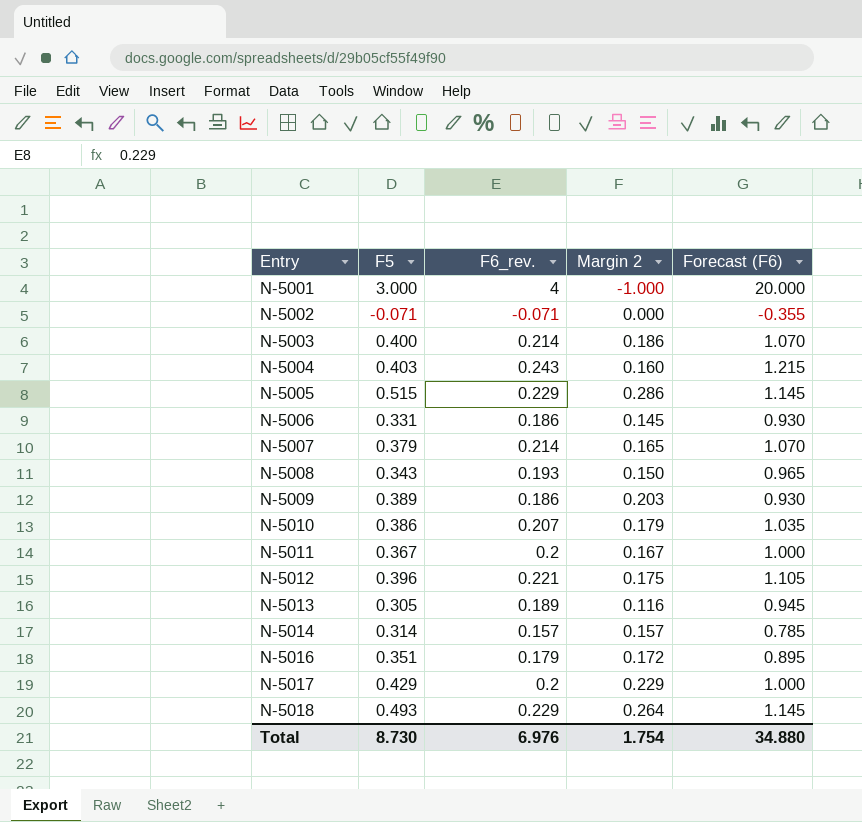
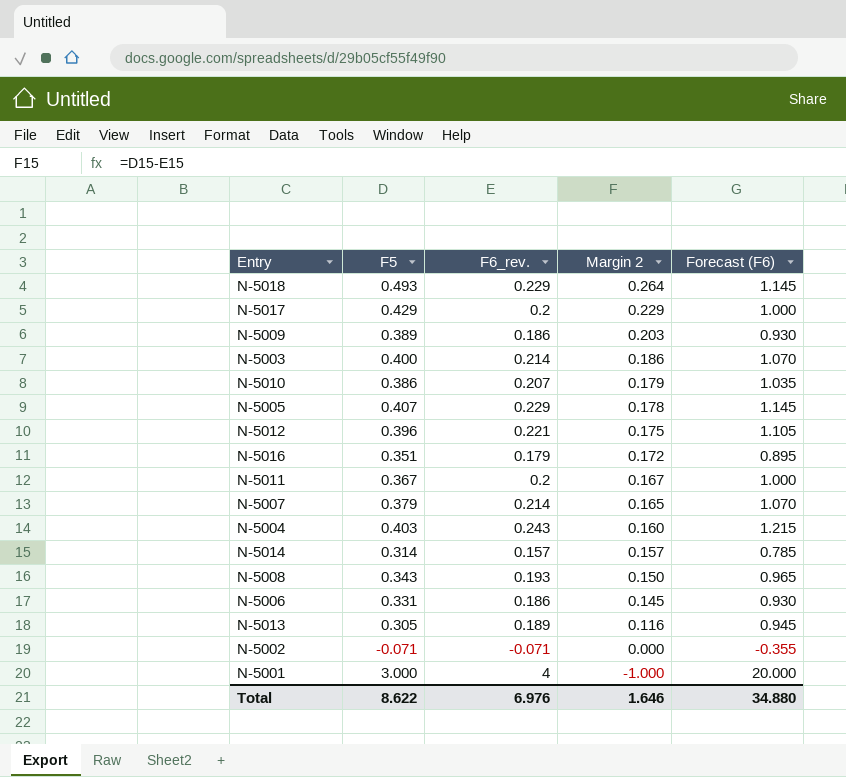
row order: Entry ascending -> Margin 2 descending
N-5005 | F5: 0.515 -> 0.407
N-5005 | Margin 2: 0.286 -> 0.178
Total | F5: 8.730 -> 8.622
Total | Margin 2: 1.754 -> 1.646

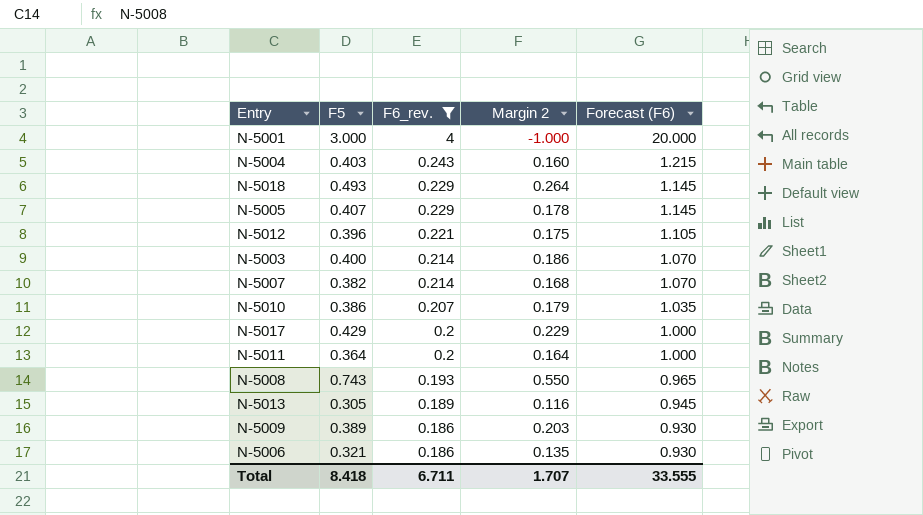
filter: none -> F6_rev. >= 0.186
row order: Margin 2 descending -> F6_rev. descending
N-5007 | F5: 0.379 -> 0.382
N-5007 | Margin 2: 0.165 -> 0.168
N-5011 | F5: 0.367 -> 0.364
N-5011 | Margin 2: 0.167 -> 0.164
N-5008 | F5: 0.343 -> 0.743
N-5008 | Margin 2: 0.150 -> 0.550
N-5006 | F5: 0.331 -> 0.321
N-5006 | Margin 2: 0.145 -> 0.135
Total | F5: 8.622 -> 8.418
Total | F6_rev.: 6.976 -> 6.711
Total | Margin 2: 1.646 -> 1.707
Total | Forecast (F6): 34.880 -> 33.555

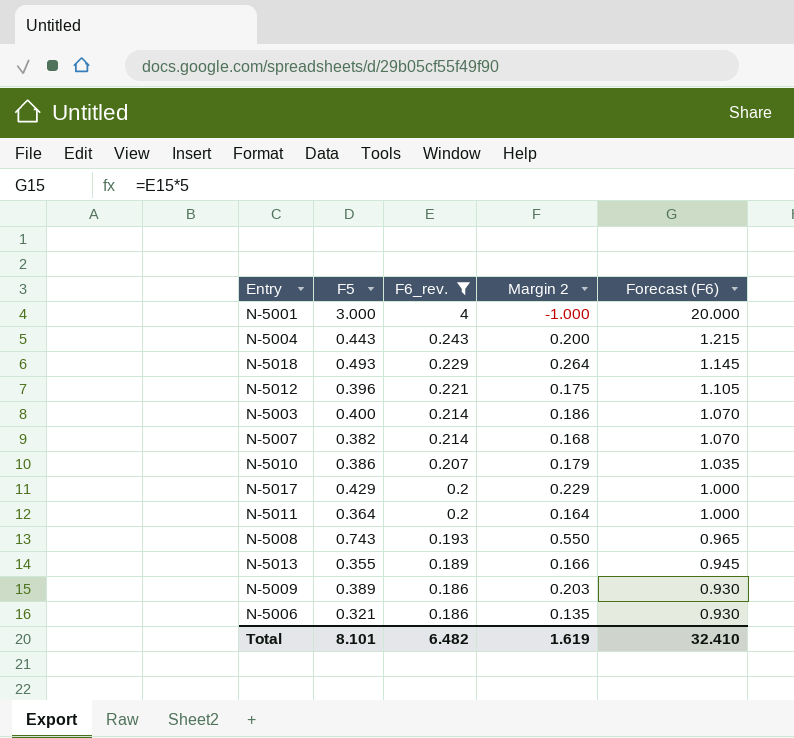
row N-5005: 0.407 | 0.229 | 0.178 | 1.145 -> none
N-5004 | F5: 0.403 -> 0.443
N-5004 | Margin 2: 0.160 -> 0.200
N-5013 | F5: 0.305 -> 0.355
N-5013 | Margin 2: 0.116 -> 0.166
Total | F5: 8.418 -> 8.101
Total | F6_rev.: 6.711 -> 6.482
Total | Margin 2: 1.707 -> 1.619
Total | Forecast (F6): 33.555 -> 32.410

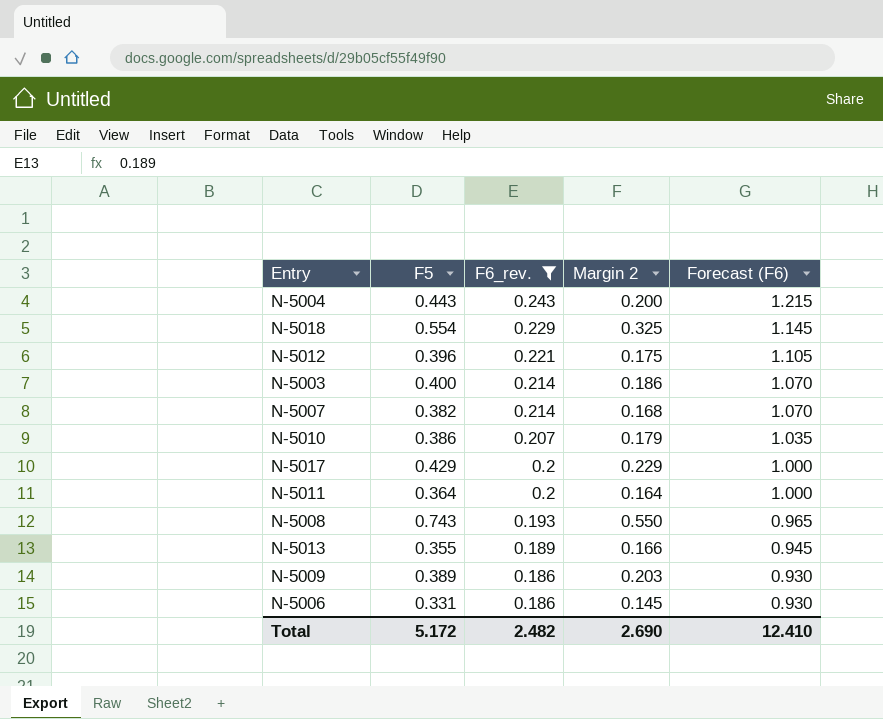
row N-5001: 3.000 | 4 | -1.000 | 20.000 -> none
N-5018 | F5: 0.493 -> 0.554
N-5018 | Margin 2: 0.264 -> 0.325
N-5006 | F5: 0.321 -> 0.331
N-5006 | Margin 2: 0.135 -> 0.145
Total | F5: 8.101 -> 5.172
Total | F6_rev.: 6.482 -> 2.482
Total | Margin 2: 1.619 -> 2.690
Total | Forecast (F6): 32.410 -> 12.410

